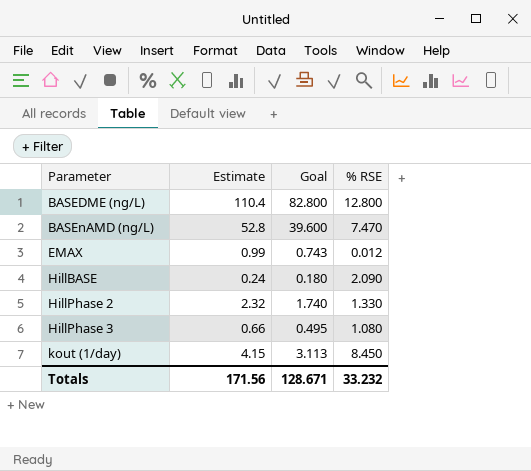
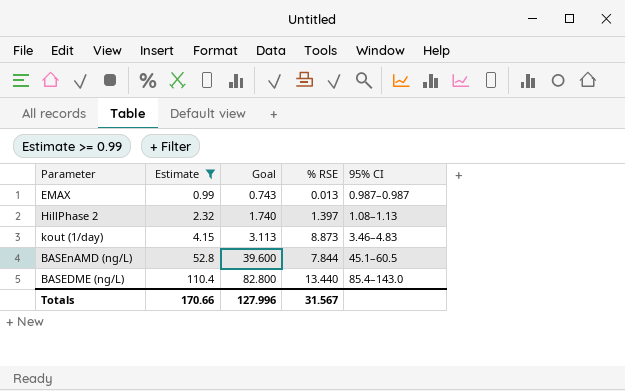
filter: none -> Estimate >= 0.99
row order: Parameter ascending -> Estimate ascending
column 95% CI | position: none -> 5
EMAX | % RSE: 0.012 -> 0.013
HillPhase 2 | % RSE: 1.330 -> 1.397
kout (1/day) | % RSE: 8.450 -> 8.873
BASEnAMD (ng/L) | % RSE: 7.470 -> 7.844
BASEDME (ng/L) | % RSE: 12.800 -> 13.440
Totals | Estimate: 171.56 -> 170.66
Totals | Goal: 128.671 -> 127.996
Totals | % RSE: 33.232 -> 31.567

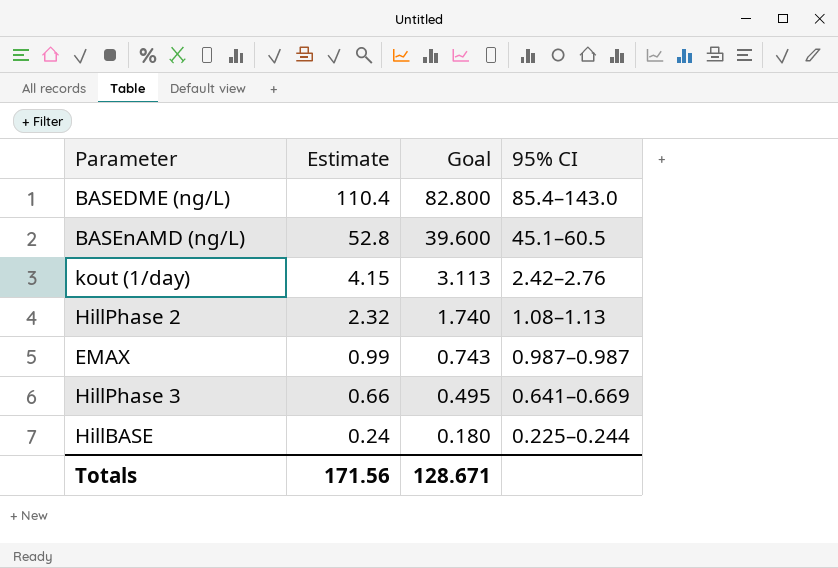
filter: Estimate >= 0.99 -> none
row order: Estimate ascending -> Estimate descending
column % RSE | position: 4 -> none
kout (1/day) | 95% CI: 3.46–4.83 -> 2.42–2.76
Totals | Estimate: 170.66 -> 171.56
Totals | Goal: 127.996 -> 128.671

